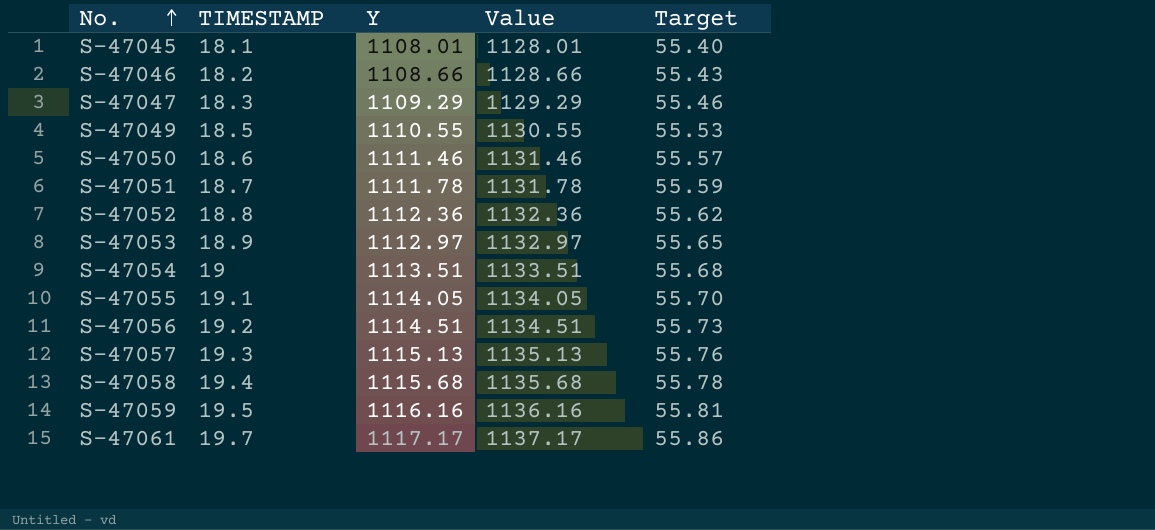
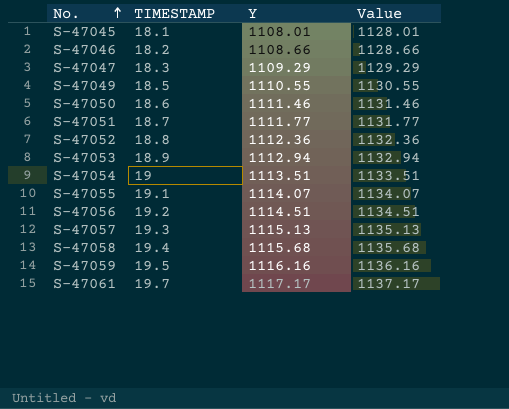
column Target | formula: [Y] * 0.05 -> none
S-47051 | Y: 1111.78 -> 1111.77
S-47051 | Value: 1131.78 -> 1131.77
S-47053 | Y: 1112.97 -> 1112.94
S-47053 | Value: 1132.97 -> 1132.94
S-47055 | Y: 1114.05 -> 1114.07
S-47055 | Value: 1134.05 -> 1134.07

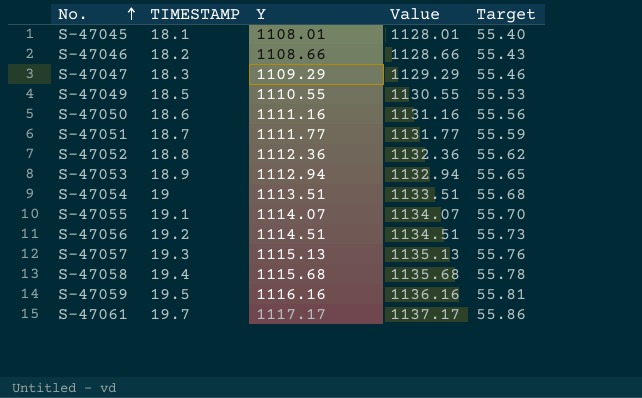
column Target | formula: none -> [Y] * 0.05
S-47050 | Y: 1111.46 -> 1111.16
S-47050 | Value: 1131.46 -> 1131.16

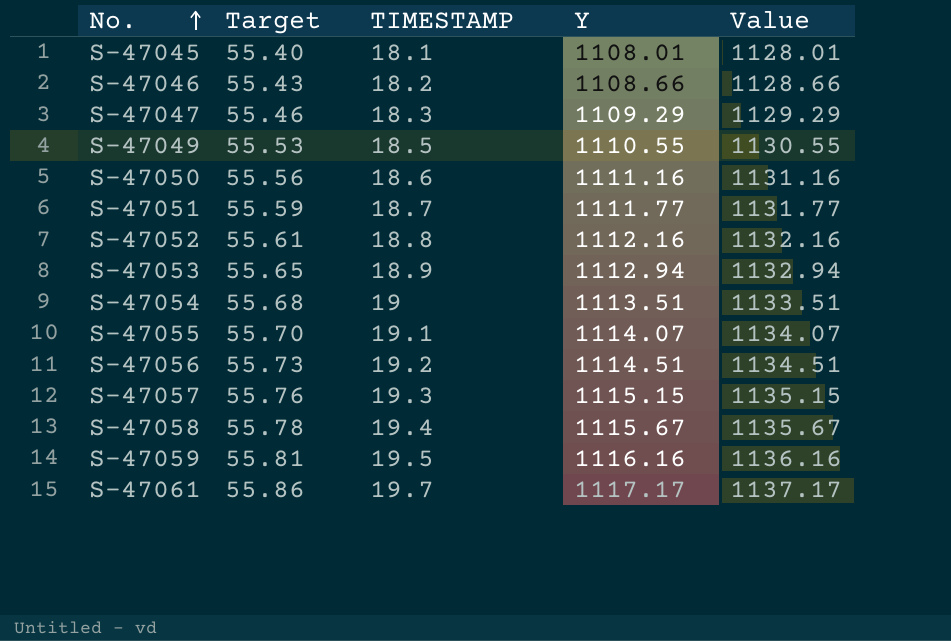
column Target | position: 5 -> 2
S-47052 | Target: 55.62 -> 55.61
S-47052 | Y: 1112.36 -> 1112.16
S-47052 | Value: 1132.36 -> 1132.16
S-47057 | Y: 1115.13 -> 1115.15
S-47057 | Value: 1135.13 -> 1135.15
S-47058 | Y: 1115.68 -> 1115.67
S-47058 | Value: 1135.68 -> 1135.67

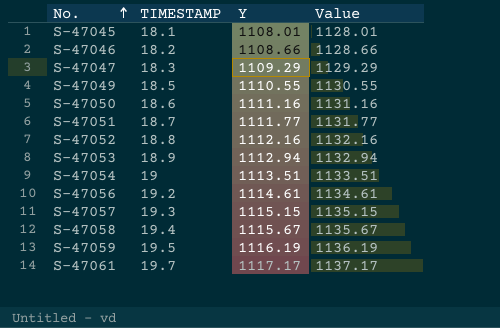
column Target | formula: [Y] * 0.05 -> none
row S-47055: 55.70 | 19.1 | 1114.07 | 1134.07 -> none
S-47056 | Y: 1114.51 -> 1114.61
S-47056 | Value: 1134.51 -> 1134.61
S-47059 | Y: 1116.16 -> 1116.19
S-47059 | Value: 1136.16 -> 1136.19

